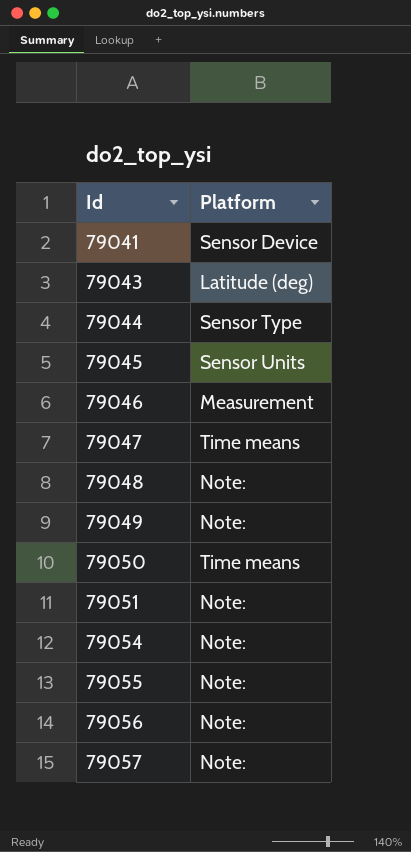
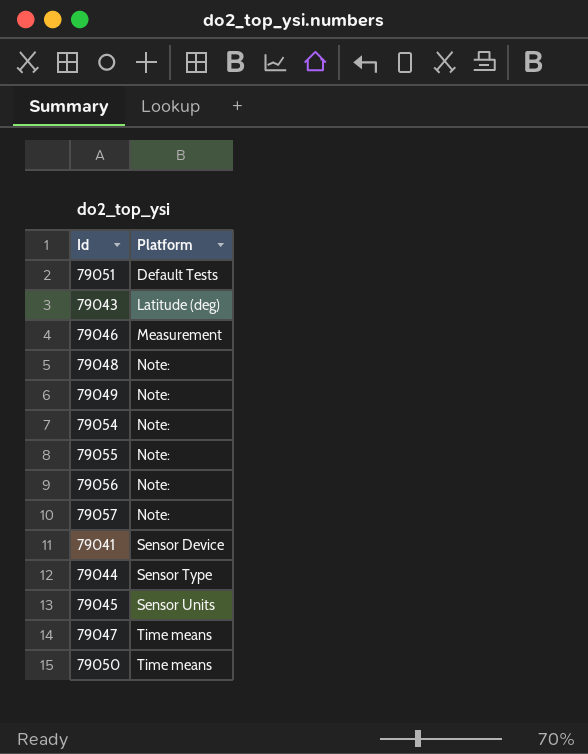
row order: Id ascending -> Platform ascending
79051 | Platform: Note: -> Default Tests

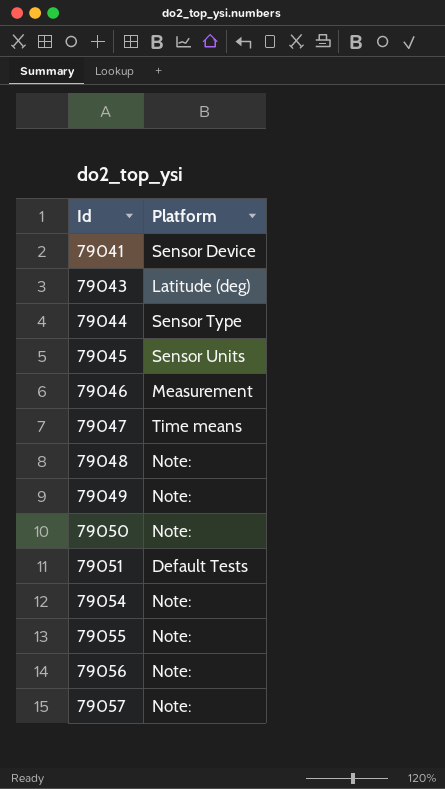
row order: Platform ascending -> Id ascending
79050 | Platform: Time means -> Note:

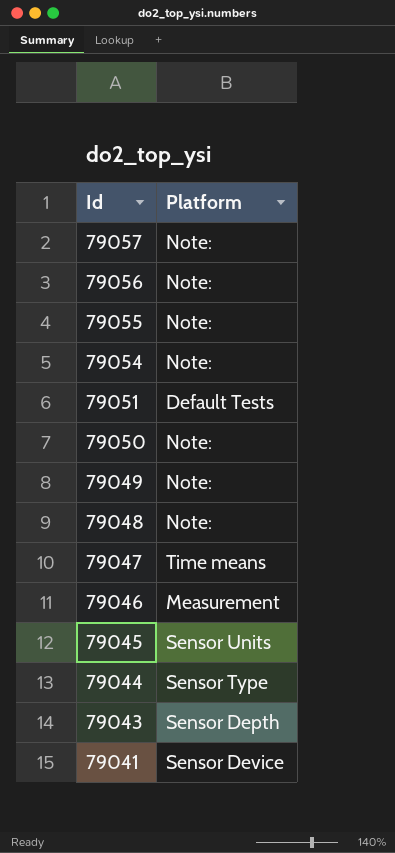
row order: Id ascending -> Id descending
79043 | Platform: Latitude (deg) -> Sensor Depth

